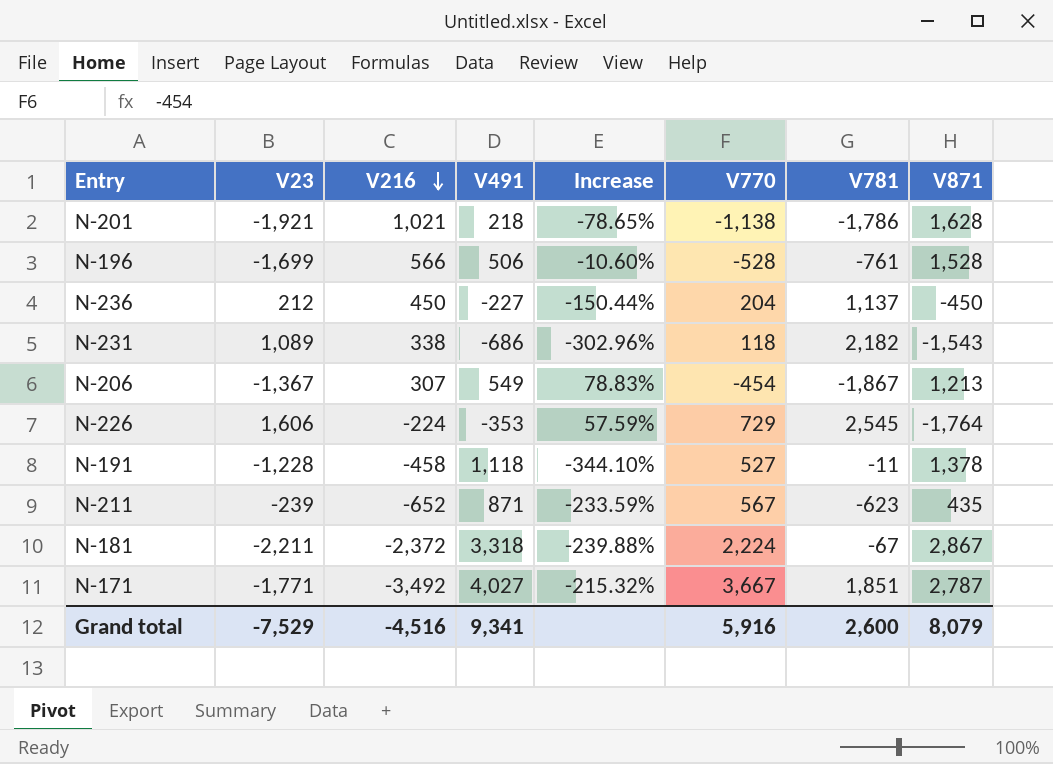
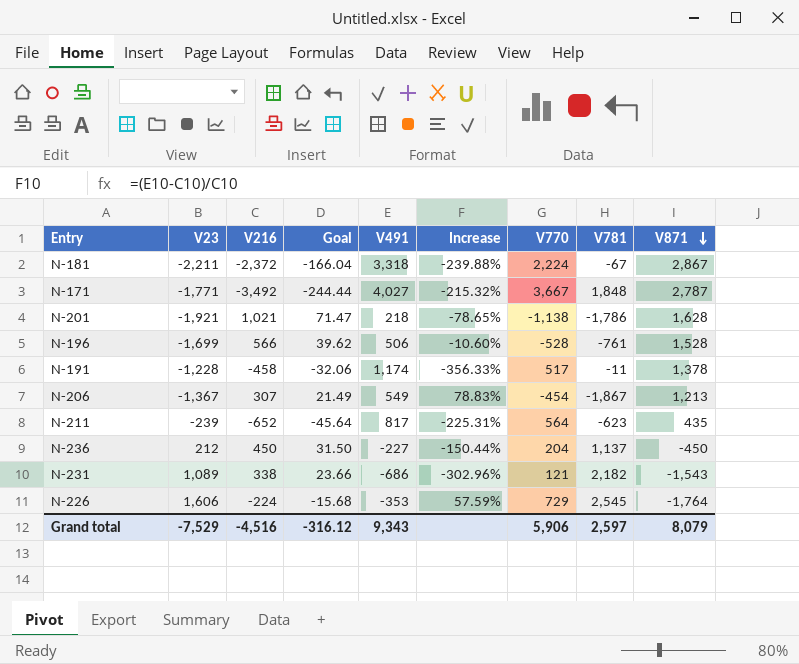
row order: V216 descending -> V871 descending
column Goal | formula: none -> [V216] * 0.07
N-171 | V781: 1,851 -> 1,848
N-191 | V491: 1,118 -> 1,174
N-191 | Increase: -344.10% -> -356.33%
N-191 | V770: 527 -> 517
N-211 | V491: 871 -> 817
N-211 | Increase: -233.59% -> -225.31%
N-211 | V770: 567 -> 564
N-231 | V770: 118 -> 121
Grand total | V491: 9,341 -> 9,343
Grand total | V770: 5,916 -> 5,906
Grand total | V781: 2,600 -> 2,597

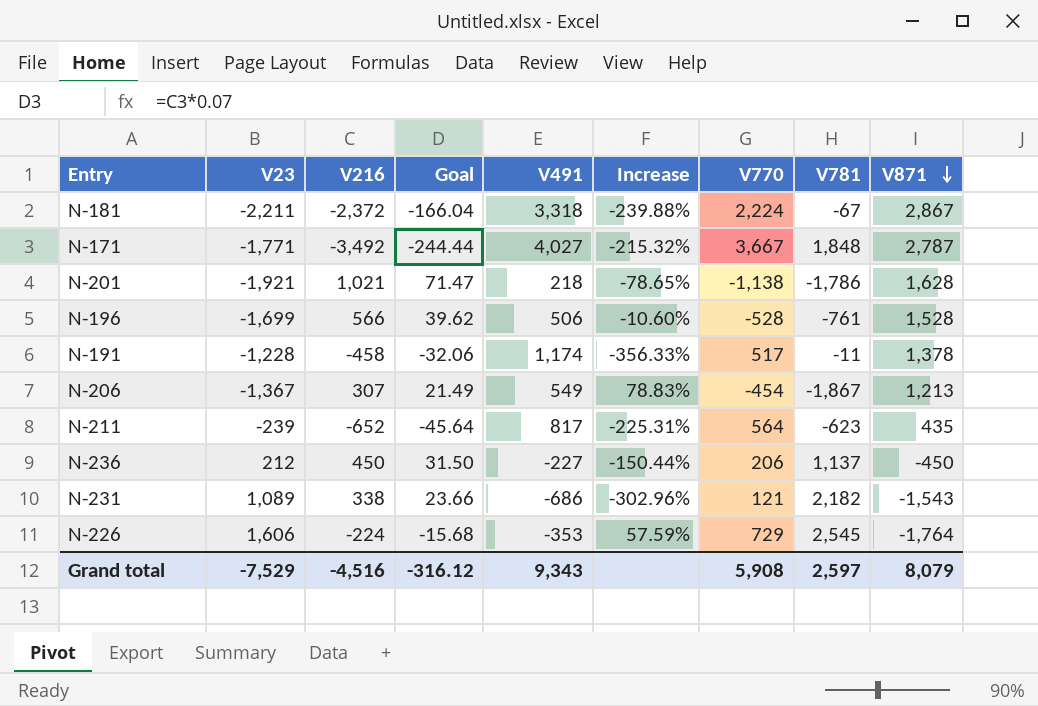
N-236 | V770: 204 -> 206
Grand total | V770: 5,906 -> 5,908

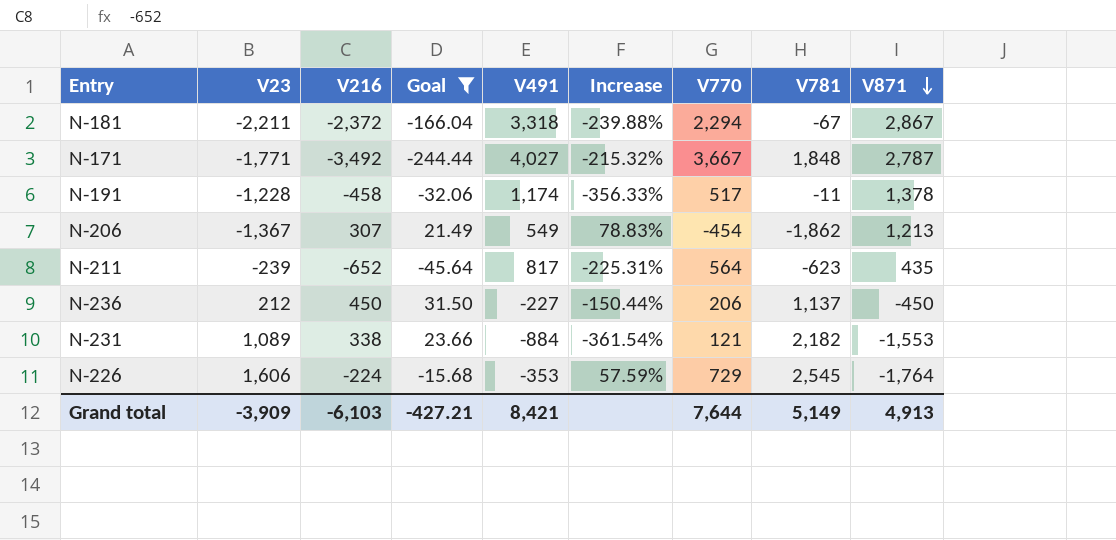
filter: none -> Goal <= 31.50
N-181 | V770: 2,224 -> 2,294
N-206 | V781: -1,867 -> -1,862
N-231 | V491: -686 -> -884
N-231 | Increase: -302.96% -> -361.54%
N-231 | V871: -1,543 -> -1,553
Grand total | V23: -7,529 -> -3,909
Grand total | V216: -4,516 -> -6,103
Grand total | Goal: -316.12 -> -427.21
Grand total | V491: 9,343 -> 8,421
Grand total | V770: 5,908 -> 7,644
Grand total | V781: 2,597 -> 5,149
Grand total | V871: 8,079 -> 4,913

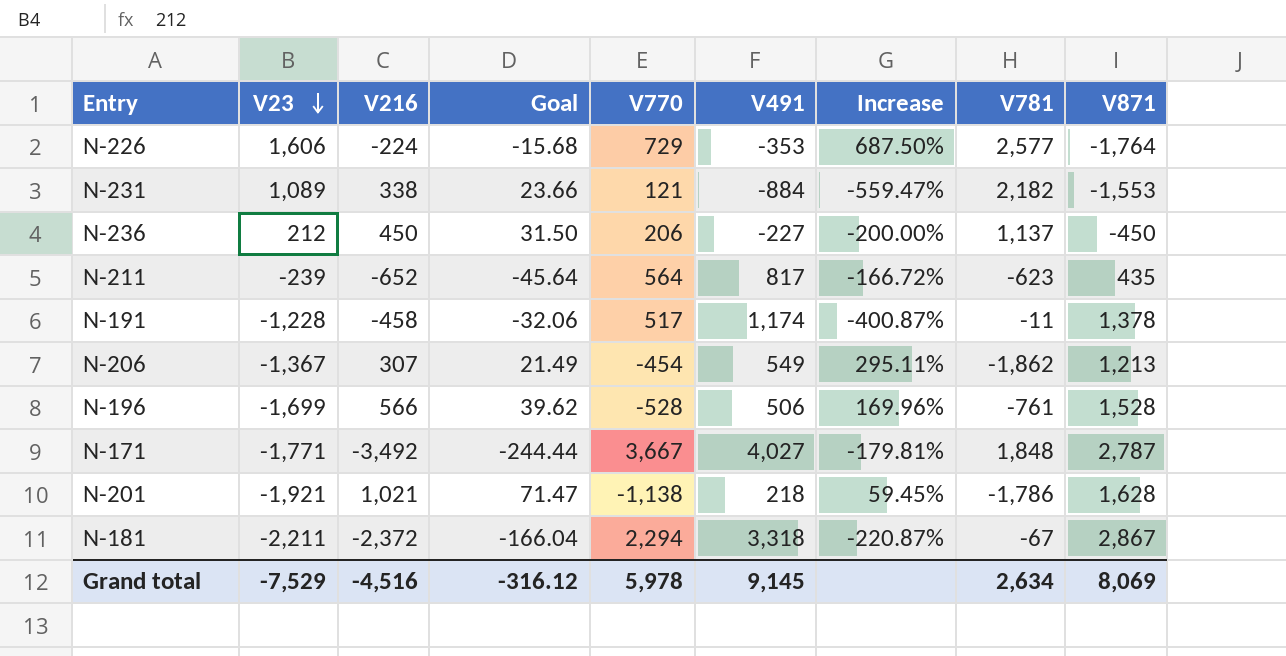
filter: Goal <= 31.50 -> none
row order: V871 descending -> V23 descending
column V770 | position: 7 -> 5
column Increase | formula: ([V491] - [V216]) / [V216] -> ([V871] - [V216]) / [V216]
N-226 | V781: 2,545 -> 2,577
Grand total | V23: -3,909 -> -7,529
Grand total | V216: -6,103 -> -4,516
Grand total | Goal: -427.21 -> -316.12
Grand total | V770: 7,644 -> 5,978
Grand total | V491: 8,421 -> 9,145
Grand total | V781: 5,149 -> 2,634
Grand total | V871: 4,913 -> 8,069

